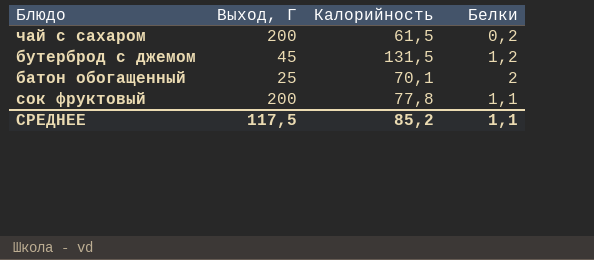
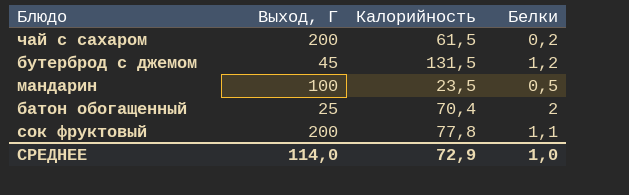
row мандарин: none -> 100 | 23,5 | 0,5
батон обогащенный | Калорийность: 70,1 -> 70,4
СРЕДНЕЕ | Выход, Г: 117,5 -> 114,0
СРЕДНЕЕ | Калорийность: 85,2 -> 72,9
СРЕДНЕЕ | Белки: 1,1 -> 1,0

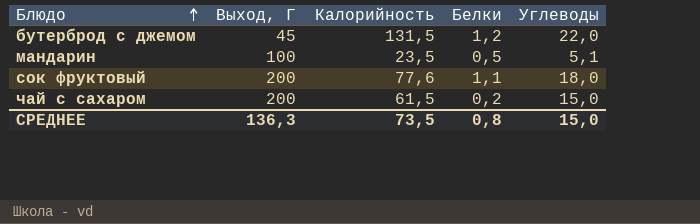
row order: none -> Блюдо ascending
column Углеводы | position: none -> 5
row батон обогащенный: 25 | 70,4 | 2 -> none
сок фруктовый | Калорийность: 77,8 -> 77,6
СРЕДНЕЕ | Выход, Г: 114,0 -> 136,3
СРЕДНЕЕ | Калорийность: 72,9 -> 73,5
СРЕДНЕЕ | Белки: 1,0 -> 0,8

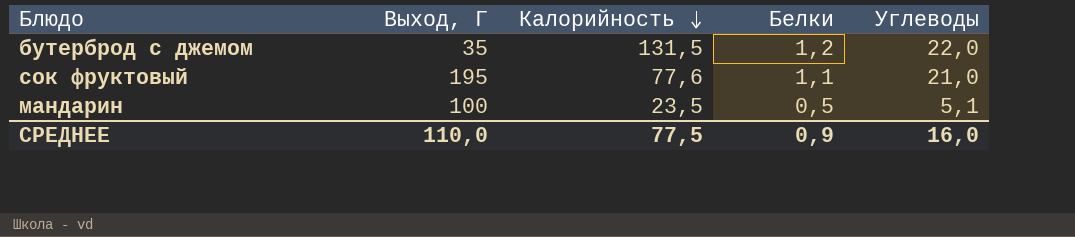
row order: Блюдо ascending -> Калорийность descending
row чай с сахаром: 200 | 61,5 | 0,2 | 15,0 -> none
бутерброд с джемом | Выход, Г: 45 -> 35
сок фруктовый | Выход, Г: 200 -> 195
сок фруктовый | Углеводы: 18,0 -> 21,0
СРЕДНЕЕ | Выход, Г: 136,3 -> 110,0
СРЕДНЕЕ | Калорийность: 73,5 -> 77,5
СРЕДНЕЕ | Белки: 0,8 -> 0,9
СРЕДНЕЕ | Углеводы: 15,0 -> 16,0

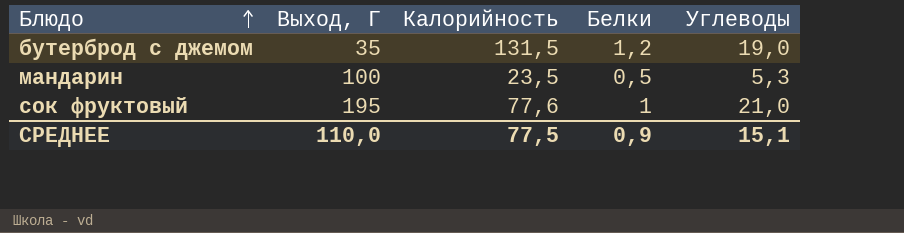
row order: Калорийность descending -> Блюдо ascending
бутерброд с джемом | Углеводы: 22,0 -> 19,0
мандарин | Углеводы: 5,1 -> 5,3
сок фруктовый | Белки: 1,1 -> 1
СРЕДНЕЕ | Углеводы: 16,0 -> 15,1

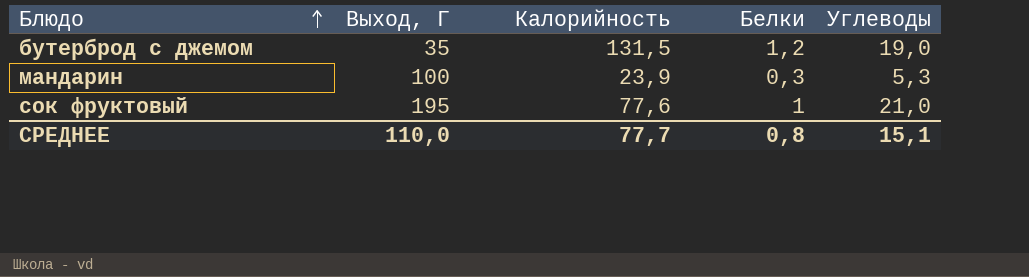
мандарин | Калорийность: 23,5 -> 23,9
мандарин | Белки: 0,5 -> 0,3
СРЕДНЕЕ | Калорийность: 77,5 -> 77,7
СРЕДНЕЕ | Белки: 0,9 -> 0,8

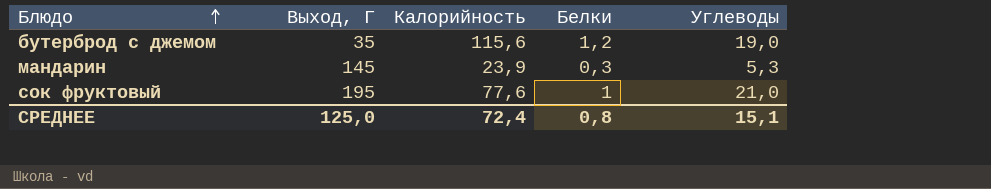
бутерброд с джемом | Калорийность: 131,5 -> 115,6
мандарин | Выход, Г: 100 -> 145
СРЕДНЕЕ | Выход, Г: 110,0 -> 125,0
СРЕДНЕЕ | Калорийность: 77,7 -> 72,4

